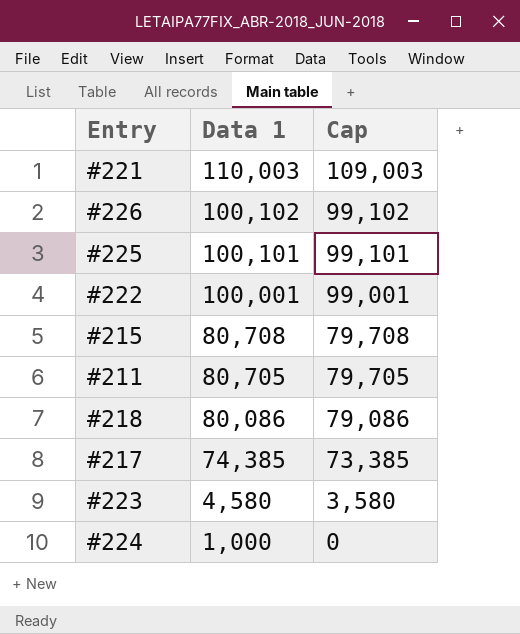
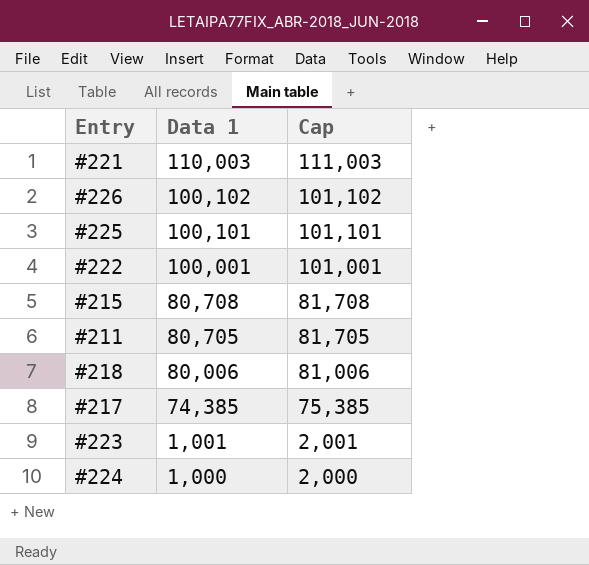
column Cap | formula: [Data 1] - 1000 -> [Data 1] + 1000
#218 | Data 1: 80,086 -> 80,006
#223 | Data 1: 4,580 -> 1,001

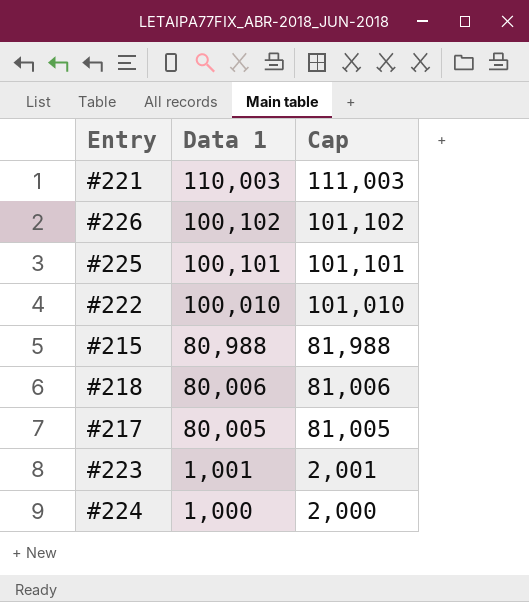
row #211: 80,705 | 81,705 -> none
#222 | Data 1: 100,001 -> 100,010
#222 | Cap: 101,001 -> 101,010
#215 | Data 1: 80,708 -> 80,988
#215 | Cap: 81,708 -> 81,988
#217 | Data 1: 74,385 -> 80,005
#217 | Cap: 75,385 -> 81,005

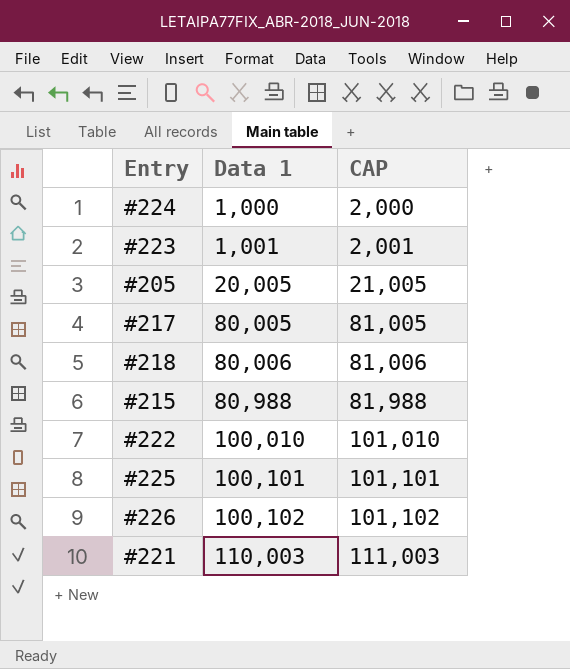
row order: Data 1 descending -> Data 1 ascending
column name: Cap -> CAP
row #205: none -> 20,005 | 21,005

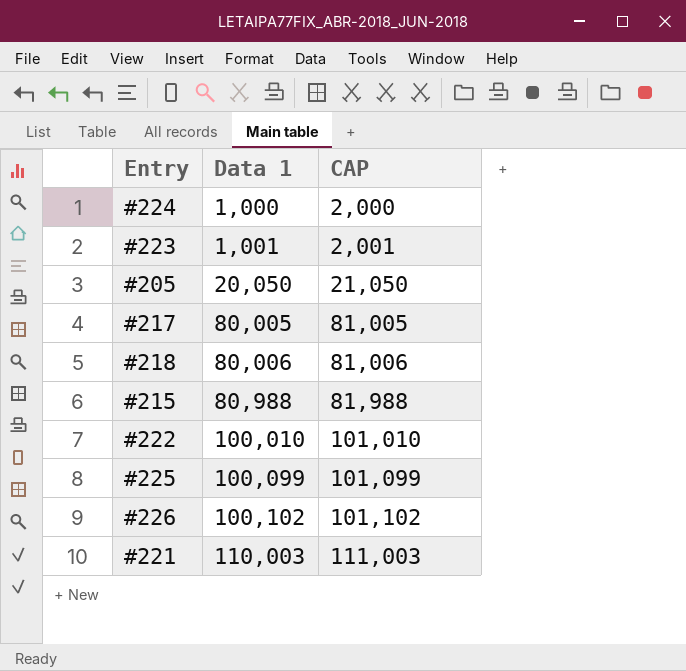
#205 | Data 1: 20,005 -> 20,050
#205 | CAP: 21,005 -> 21,050
#225 | Data 1: 100,101 -> 100,099
#225 | CAP: 101,101 -> 101,099

